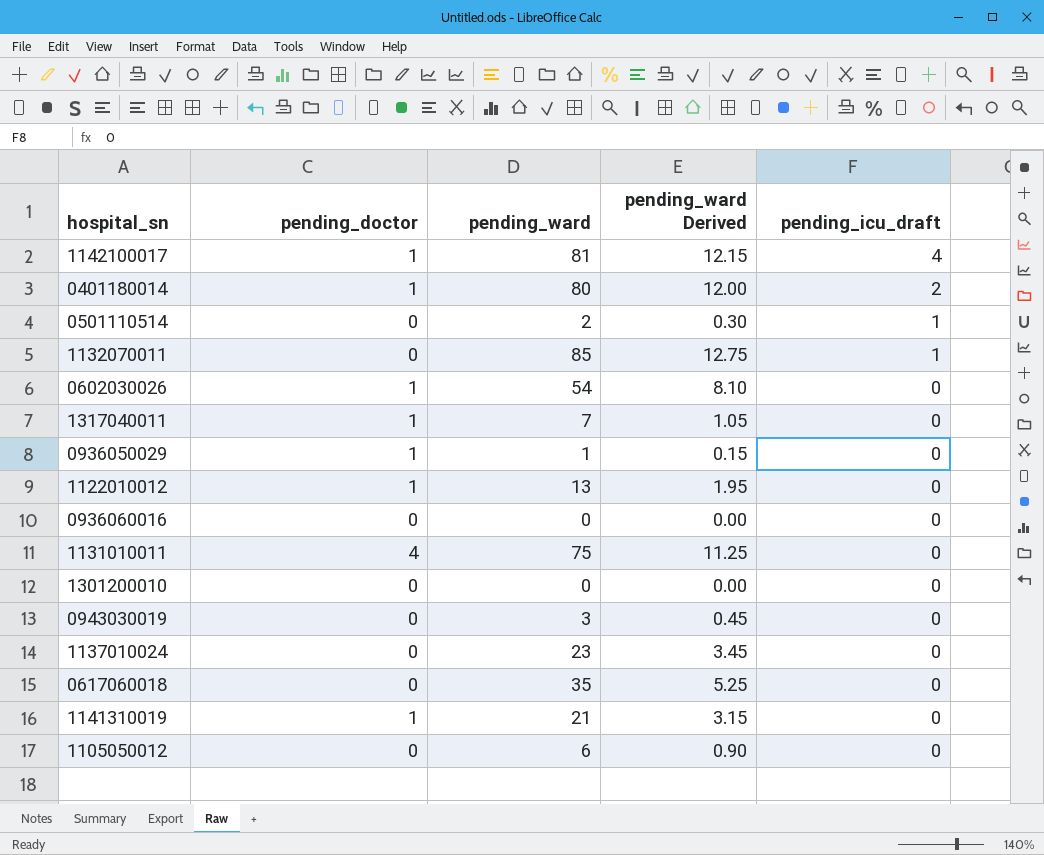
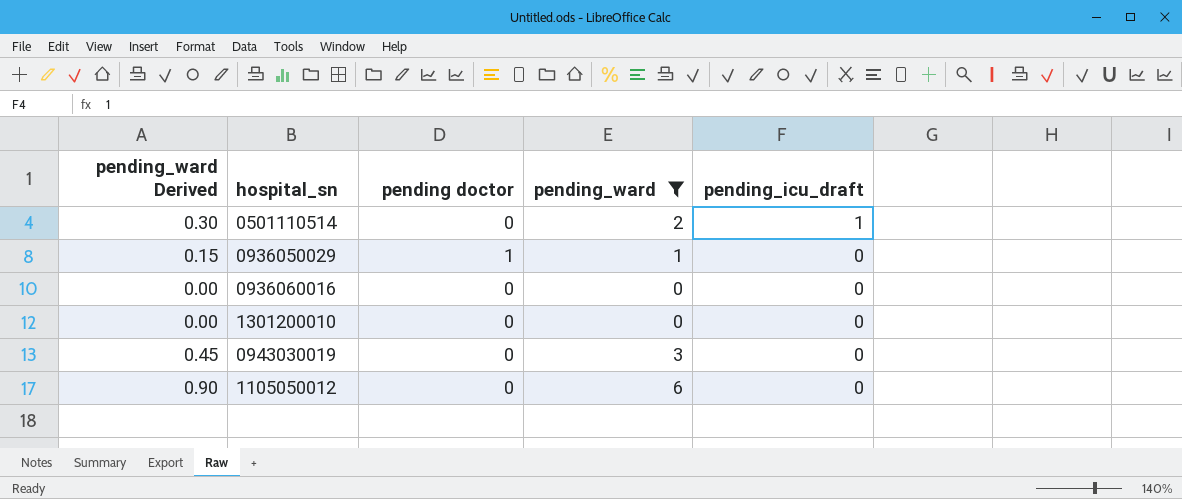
filter: none -> pending_ward <= 6
column pending_ward Derived | position: 4 -> 1
column name: pending_doctor -> pending doctor

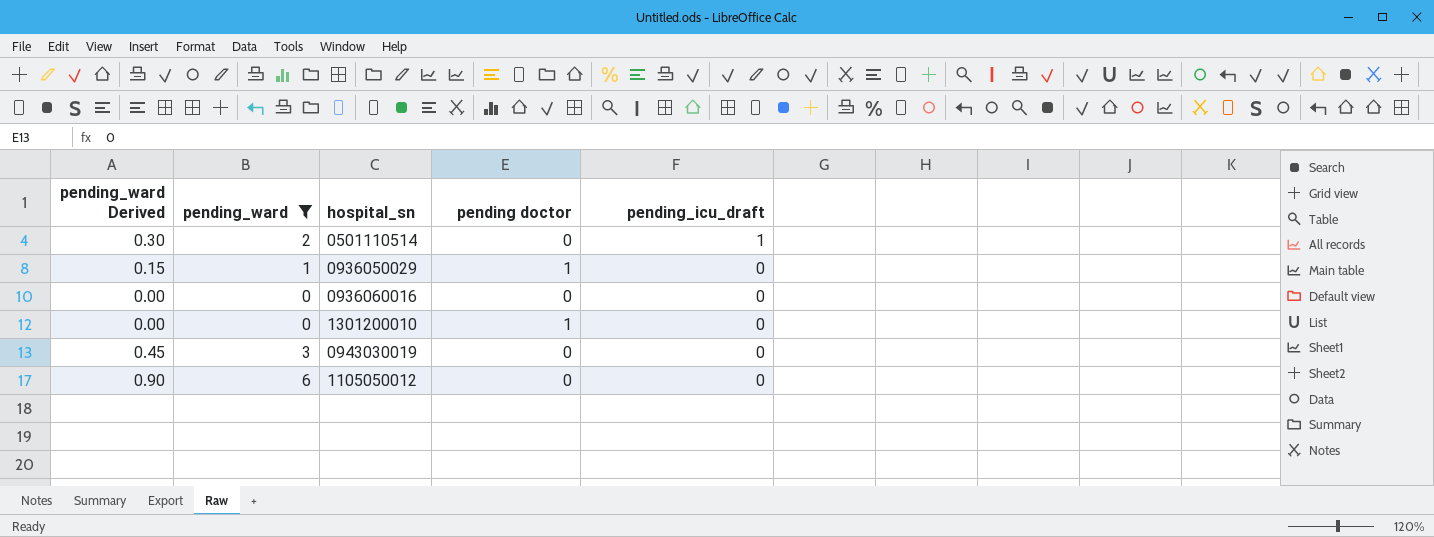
column pending_ward | position: 4 -> 2
1301200010 | pending doctor: 0 -> 1

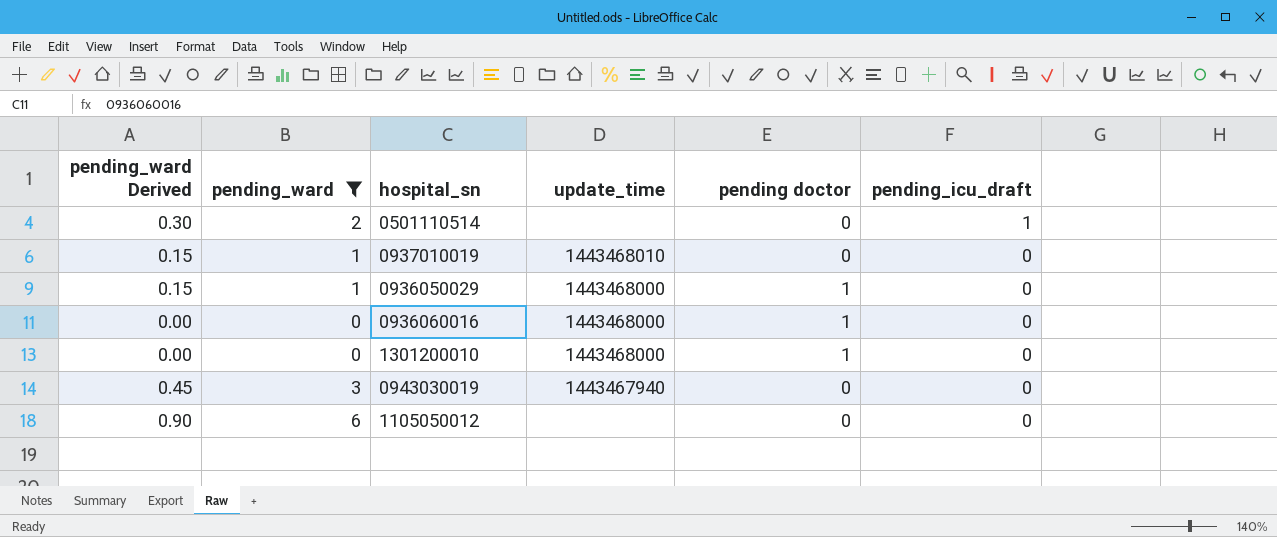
column update_time | position: none -> 4
row 0937010019: none -> 0.15 | 1 | 1443468010 | 0 | 0
0936060016 | pending doctor: 0 -> 1

